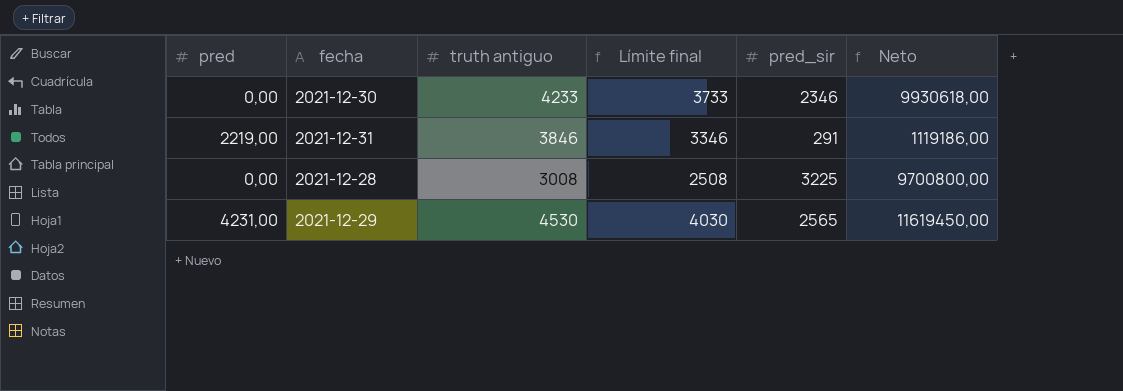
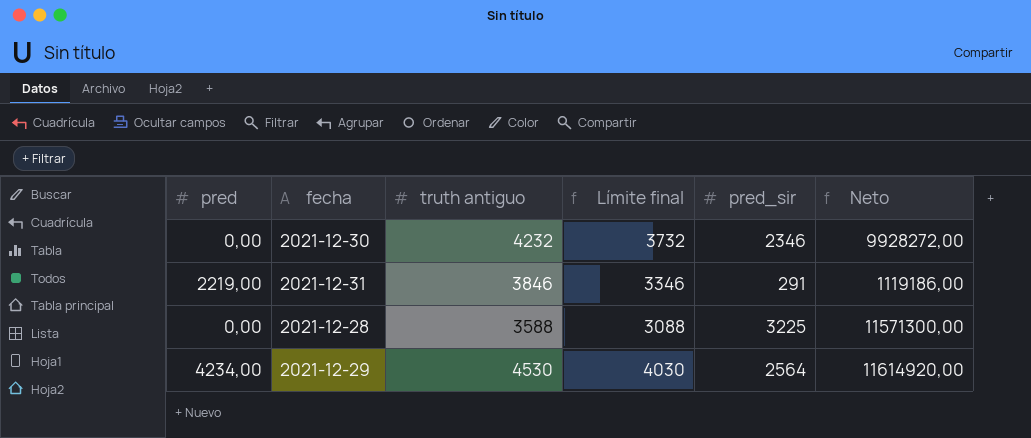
2021-12-30 | truth antiguo: 4233 -> 4232
2021-12-30 | Límite final: 3733 -> 3732
2021-12-30 | Neto: 9930618,00 -> 9928272,00
2021-12-28 | truth antiguo: 3008 -> 3588
2021-12-28 | Límite final: 2508 -> 3088
2021-12-28 | Neto: 9700800,00 -> 11571300,00
2021-12-29 | pred: 4231,00 -> 4234,00
2021-12-29 | pred_sir: 2565 -> 2564
2021-12-29 | Neto: 11619450,00 -> 11614920,00

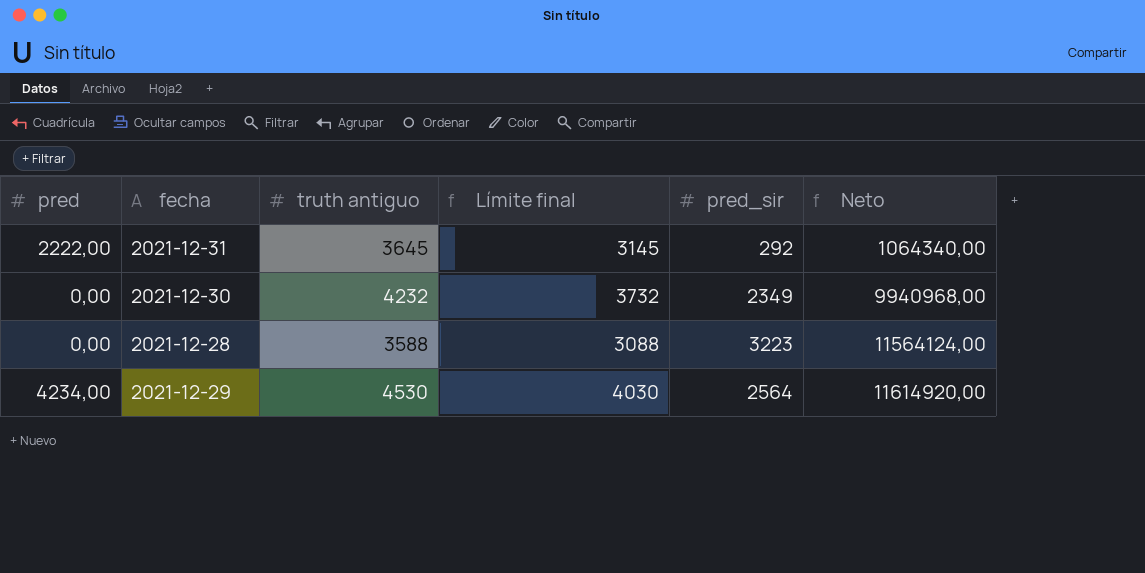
row order: none -> Neto ascending
2021-12-31 | pred: 2219,00 -> 2222,00
2021-12-31 | truth antiguo: 3846 -> 3645
2021-12-31 | Límite final: 3346 -> 3145
2021-12-31 | pred_sir: 291 -> 292
2021-12-31 | Neto: 1119186,00 -> 1064340,00
2021-12-30 | pred_sir: 2346 -> 2349
2021-12-30 | Neto: 9928272,00 -> 9940968,00
2021-12-28 | pred_sir: 3225 -> 3223
2021-12-28 | Neto: 11571300,00 -> 11564124,00

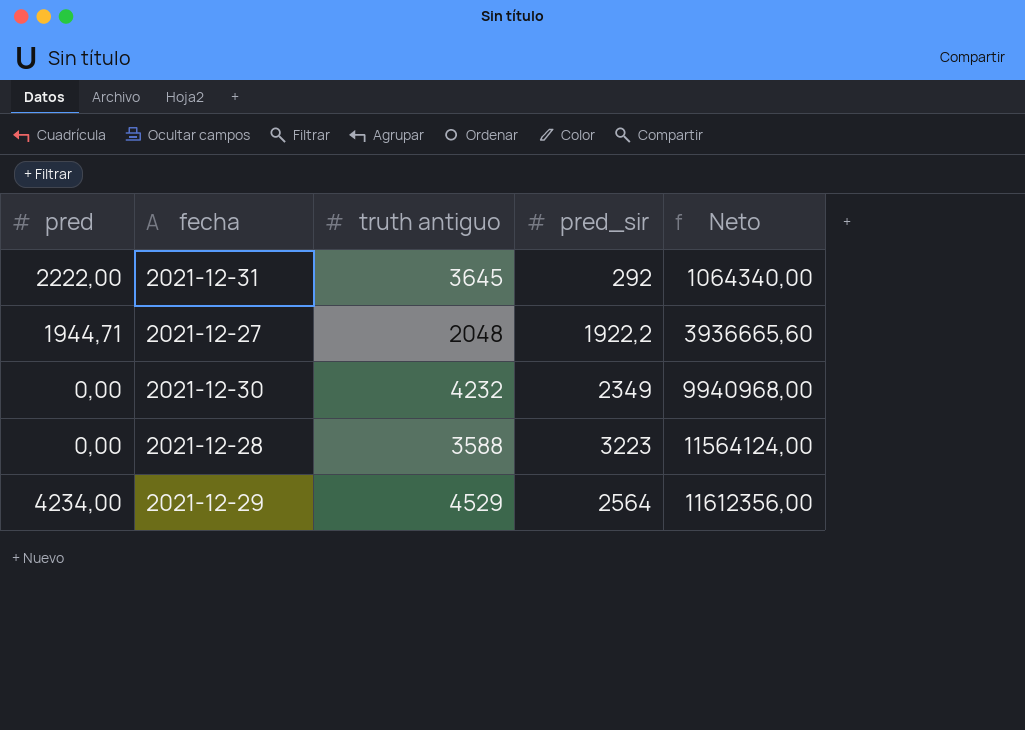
column Límite final | formula: [truth antiguo] - 500 -> none
row 2021-12-27: none -> 1944,71 | 2048 | 1922,2 | 3936665,60
2021-12-29 | truth antiguo: 4530 -> 4529
2021-12-29 | Neto: 11614920,00 -> 11612356,00

